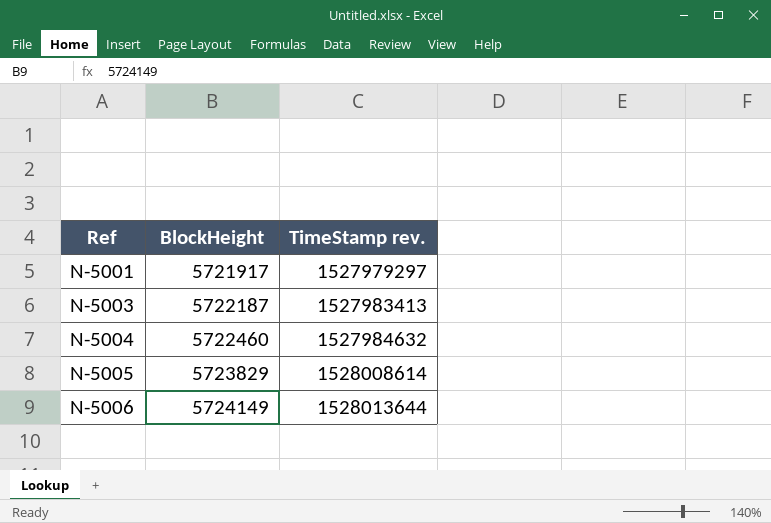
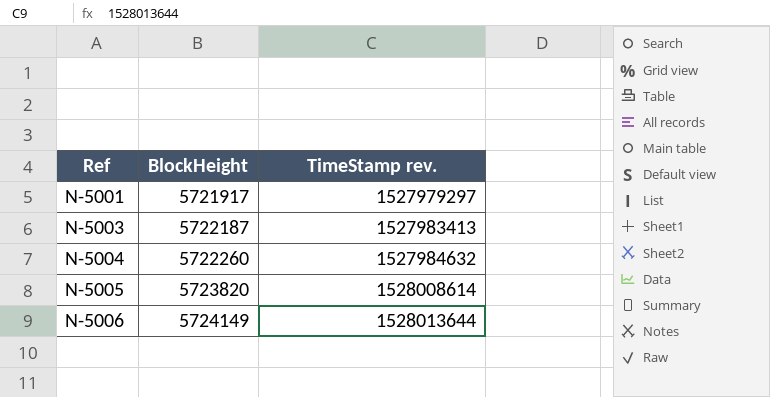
N-5004 | BlockHeight: 5722460 -> 5722260
N-5005 | BlockHeight: 5723829 -> 5723820

